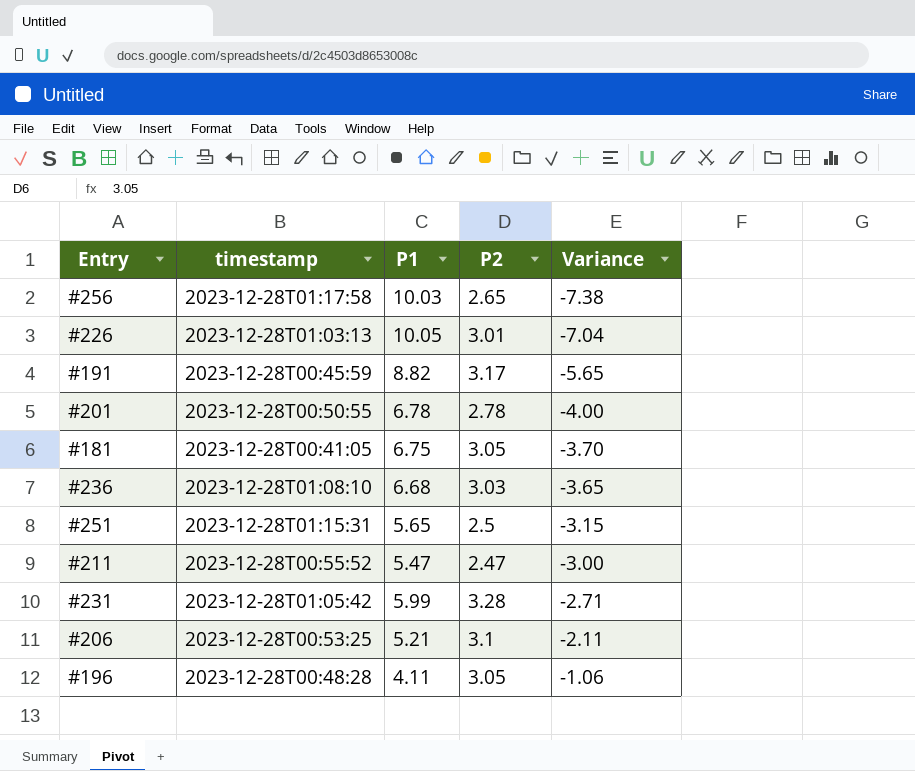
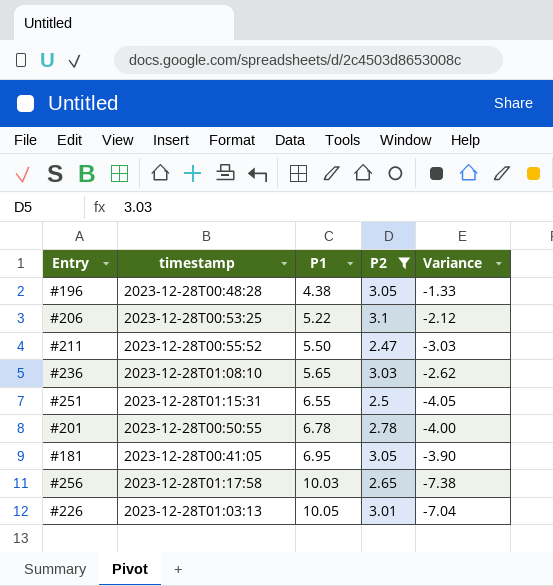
filter: none -> P2 <= 3.1
row order: Variance ascending -> P1 ascending
#196 | P1: 4.11 -> 4.38
#196 | Variance: -1.06 -> -1.33
#206 | P1: 5.21 -> 5.22
#206 | Variance: -2.11 -> -2.12
#211 | P1: 5.47 -> 5.50
#211 | Variance: -3.00 -> -3.03
#236 | P1: 6.68 -> 5.65
#236 | Variance: -3.65 -> -2.62
#251 | P1: 5.65 -> 6.55
#251 | Variance: -3.15 -> -4.05
#181 | P1: 6.75 -> 6.95
#181 | Variance: -3.70 -> -3.90

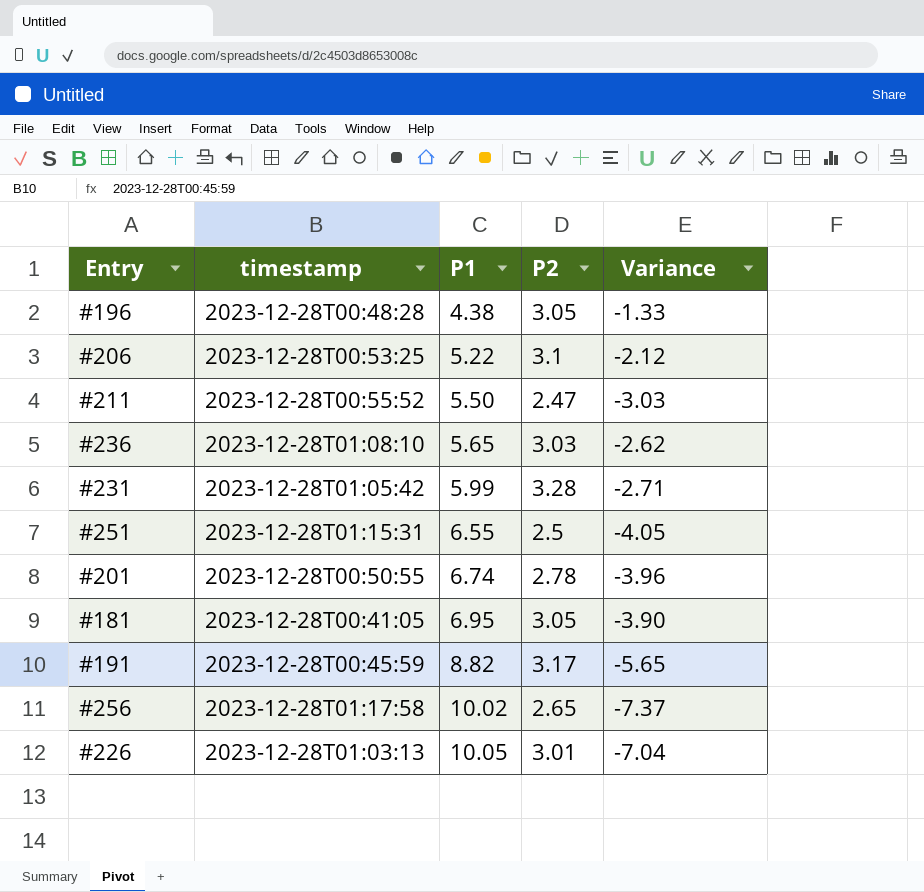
filter: P2 <= 3.1 -> none
#201 | P1: 6.78 -> 6.74
#201 | Variance: -4.00 -> -3.96
#256 | P1: 10.03 -> 10.02
#256 | Variance: -7.38 -> -7.37

